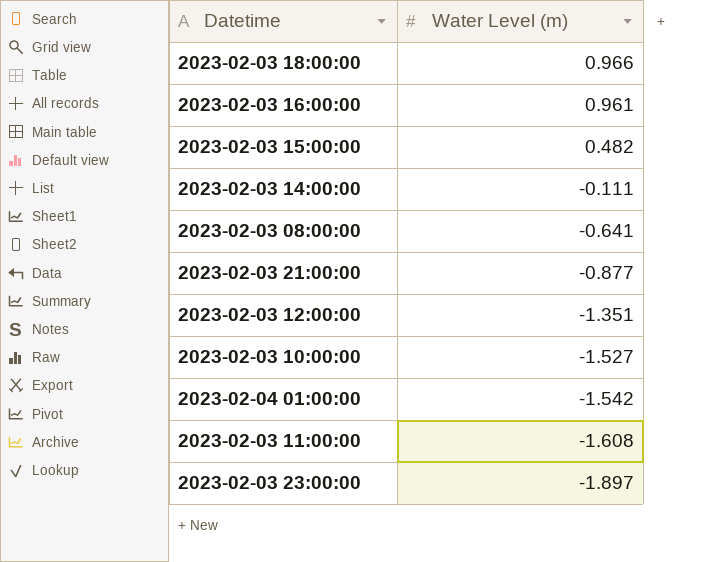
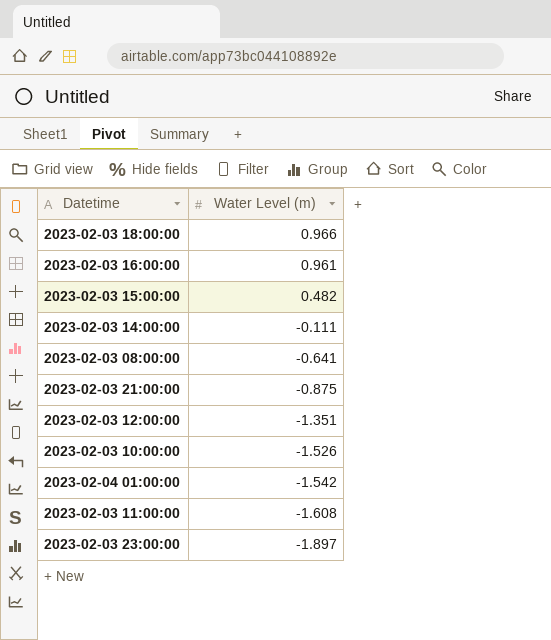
2023-02-03 21:00:00 | Water Level (m): -0.877 -> -0.875
2023-02-03 10:00:00 | Water Level (m): -1.527 -> -1.526

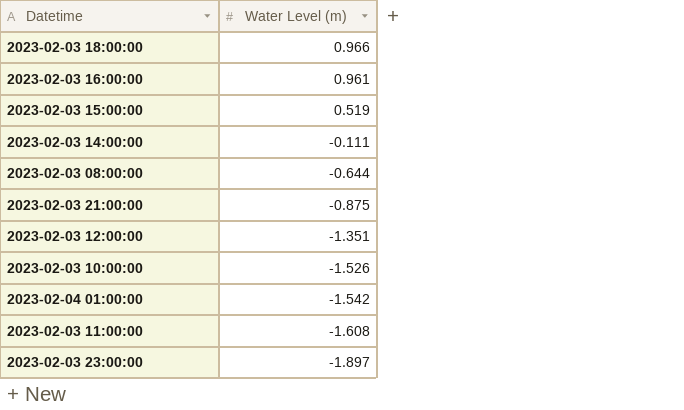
2023-02-03 15:00:00 | Water Level (m): 0.482 -> 0.519
2023-02-03 08:00:00 | Water Level (m): -0.641 -> -0.644

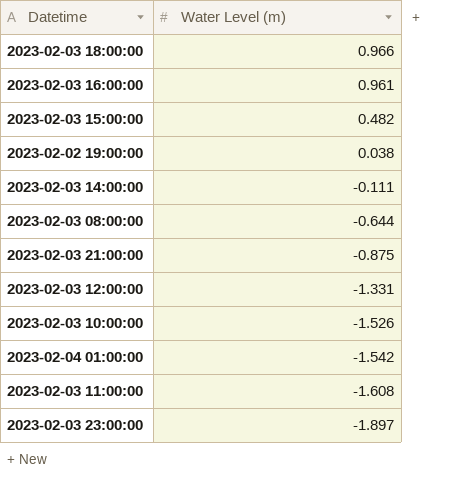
2023-02-03 15:00:00 | Water Level (m): 0.519 -> 0.482
row 2023-02-02 19:00:00: none -> 0.038
2023-02-03 12:00:00 | Water Level (m): -1.351 -> -1.331

